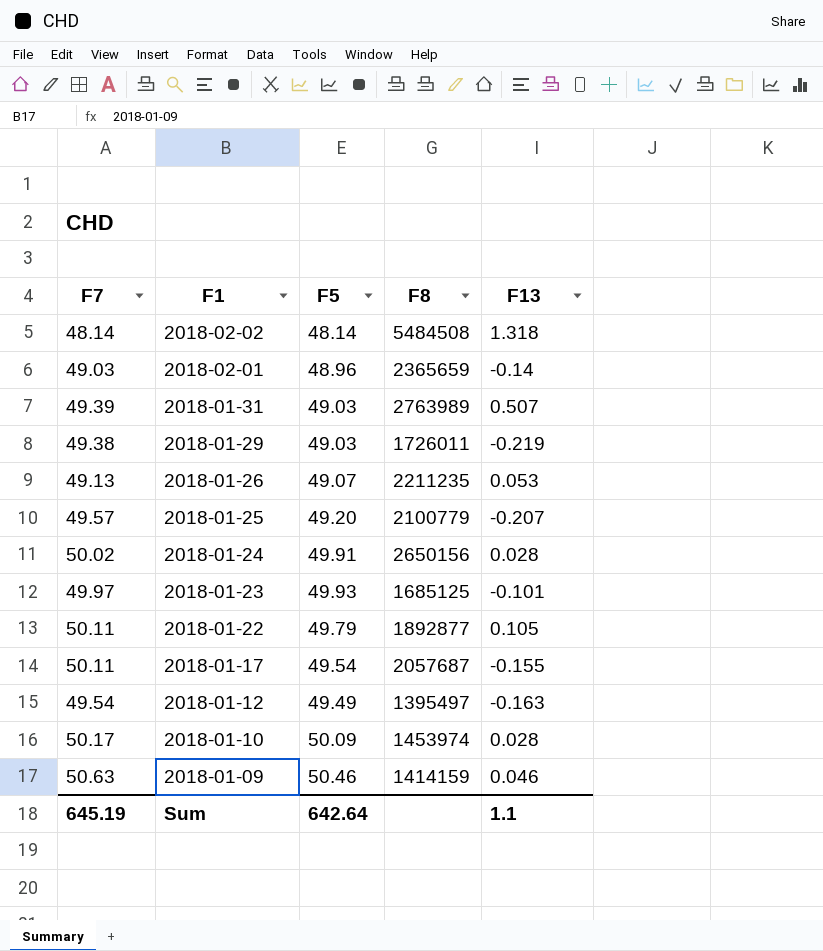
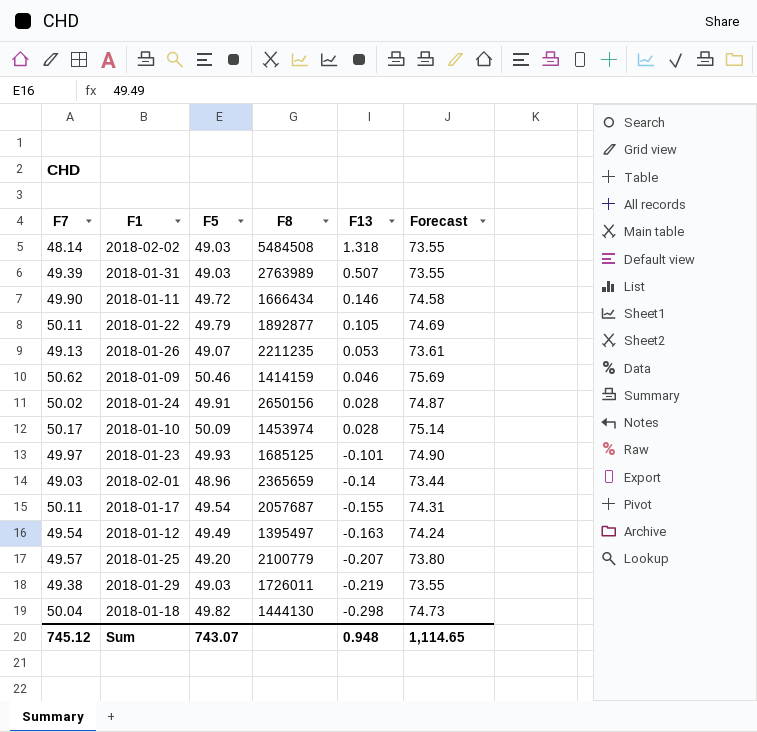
row order: F1 descending -> F13 descending
column Forecast | formula: none -> [F5] * 1.5
2018-02-02 | F5: 48.14 -> 49.03
row 2018-01-11: none -> 49.90 | 49.72 | 1666434 | 0.146 | 74.58
2018-01-09 | F7: 50.63 -> 50.62
row 2018-01-18: none -> 50.04 | 49.82 | 1444130 | -0.298 | 74.73
Sum | F7: 645.19 -> 745.12
Sum | F5: 642.64 -> 743.07
Sum | F13: 1.1 -> 0.948

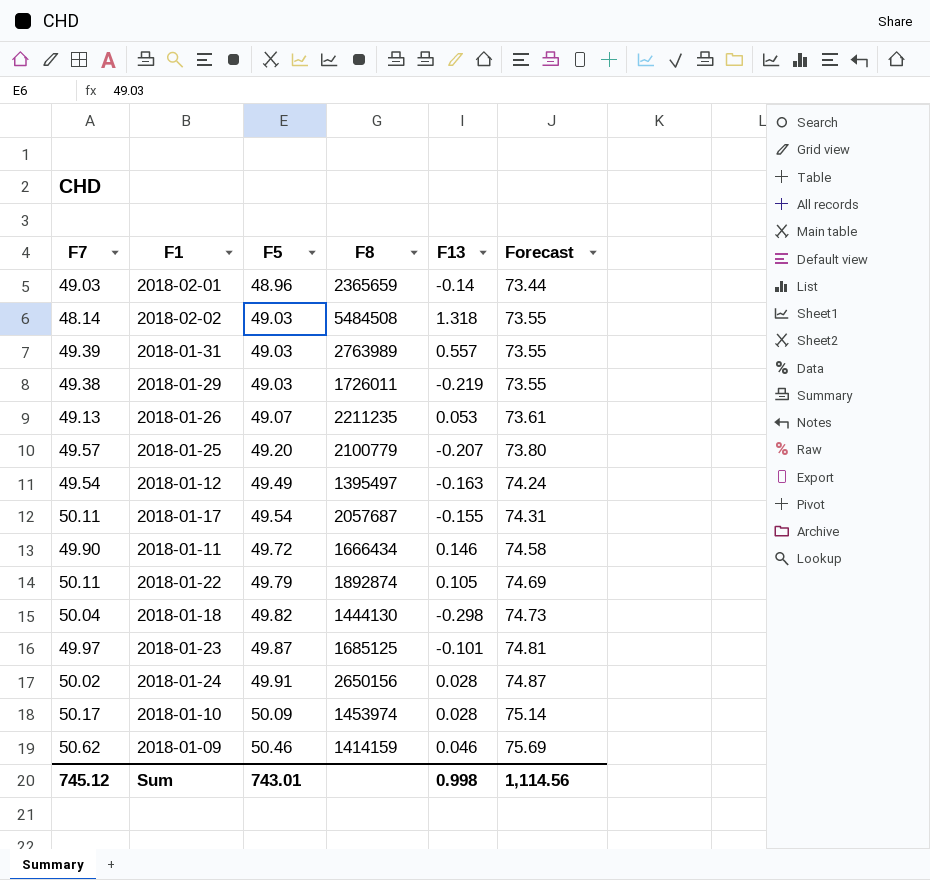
row order: F13 descending -> F5 ascending
2018-01-31 | F13: 0.507 -> 0.557
2018-01-22 | F8: 1892877 -> 1892874
2018-01-23 | F5: 49.93 -> 49.87
2018-01-23 | Forecast: 74.90 -> 74.81
Sum | F5: 743.07 -> 743.01
Sum | F13: 0.948 -> 0.998
Sum | Forecast: 1,114.65 -> 1,114.56

